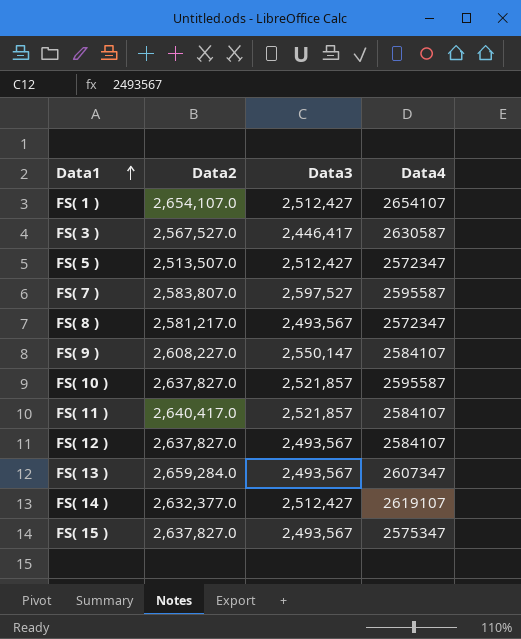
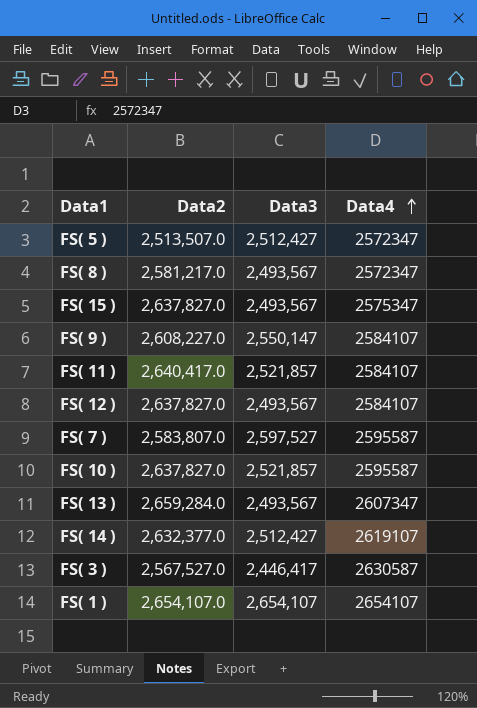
row order: Data1 ascending -> Data4 ascending
FS( 1 ) | Data3: 2,512,427 -> 2,654,107

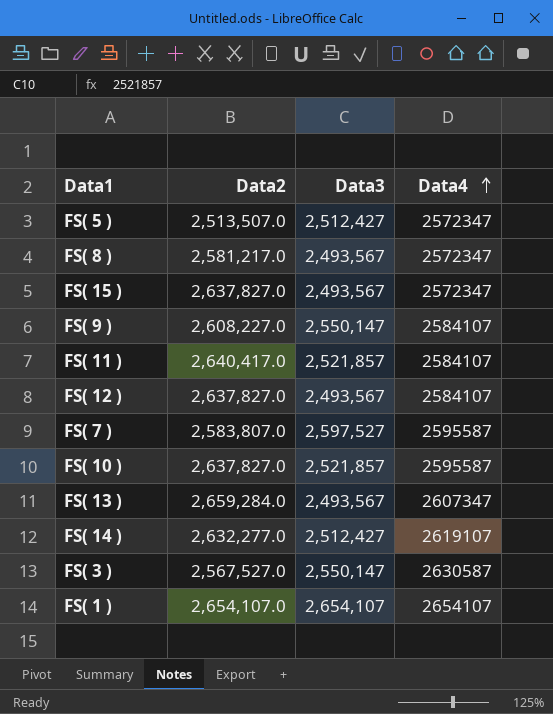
FS( 15 ) | Data4: 2575347 -> 2572347
FS( 14 ) | Data2: 2,632,377.0 -> 2,632,277.0
FS( 3 ) | Data3: 2,446,417 -> 2,550,147

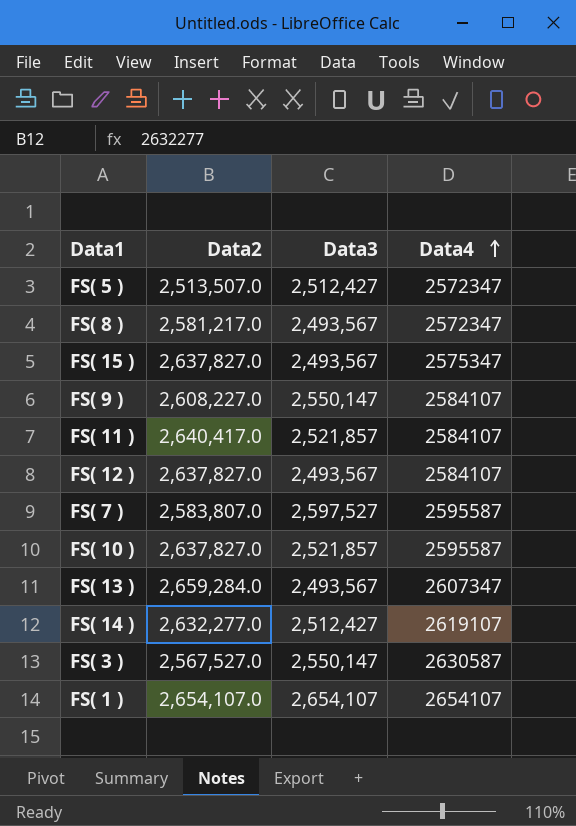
FS( 15 ) | Data4: 2572347 -> 2575347

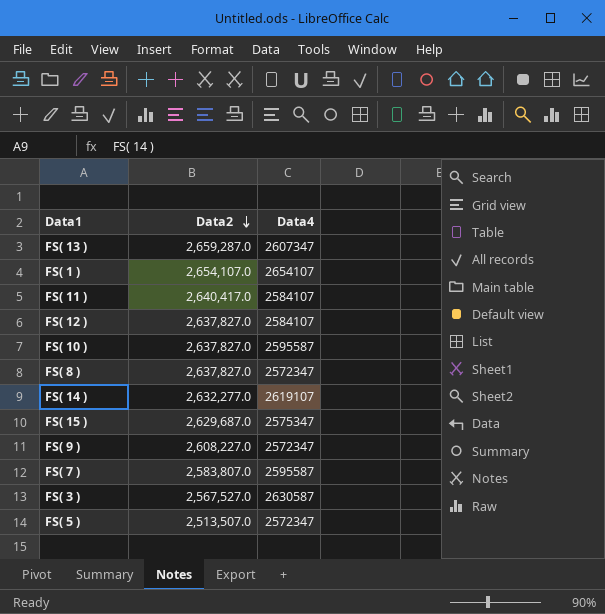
row order: Data4 ascending -> Data2 descending
column Data3 | position: 3 -> none
FS( 13 ) | Data2: 2,659,284.0 -> 2,659,287.0
FS( 8 ) | Data2: 2,581,217.0 -> 2,637,827.0
FS( 15 ) | Data2: 2,637,827.0 -> 2,629,687.0
FS( 9 ) | Data4: 2584107 -> 2572347

